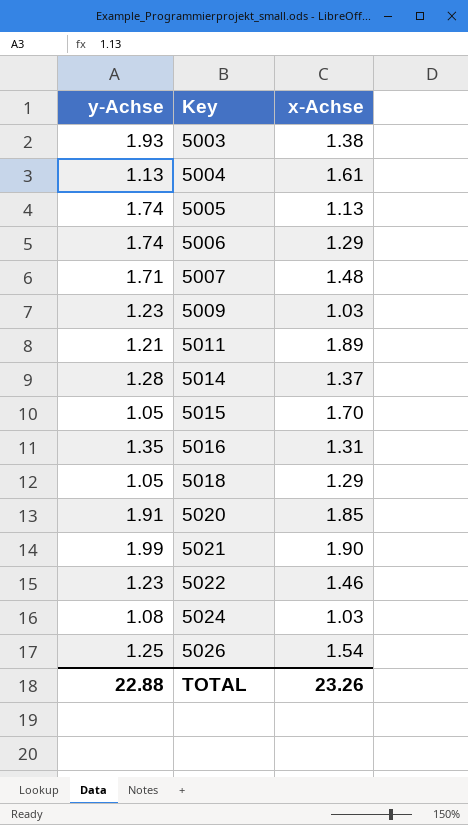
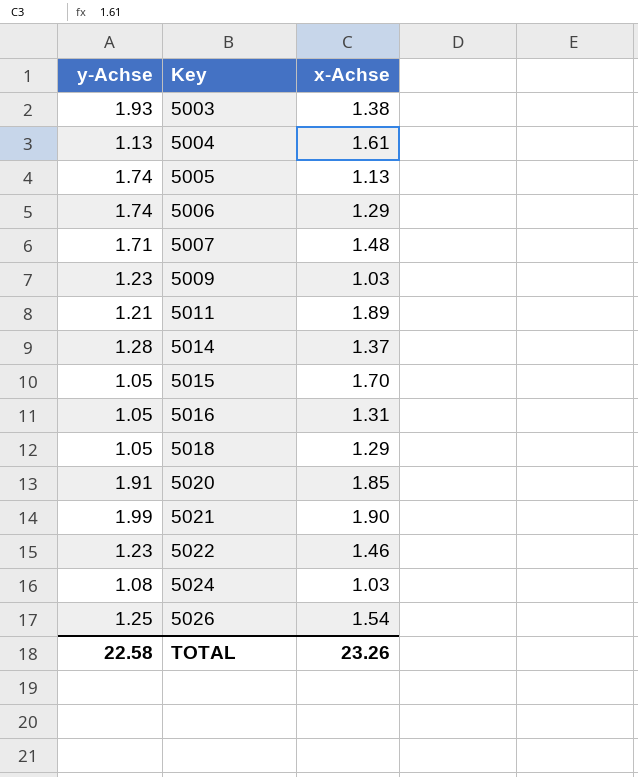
5016 | y-Achse: 1.35 -> 1.05
TOTAL | y-Achse: 22.88 -> 22.58

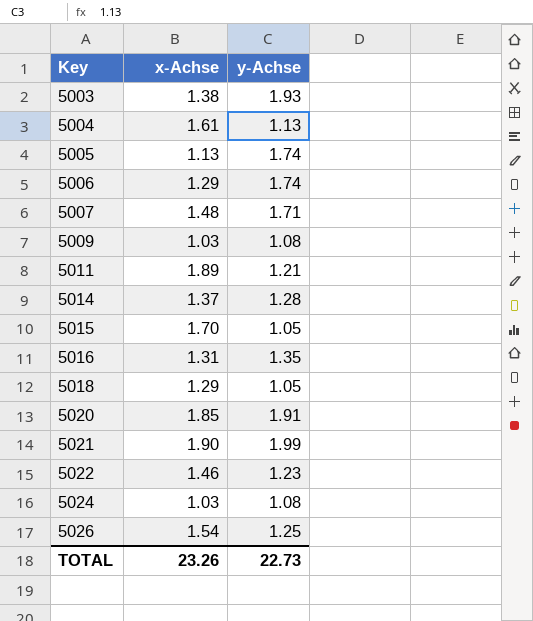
column y-Achse | position: 1 -> 3
5009 | y-Achse: 1.23 -> 1.08
5016 | y-Achse: 1.05 -> 1.35
TOTAL | y-Achse: 22.58 -> 22.73

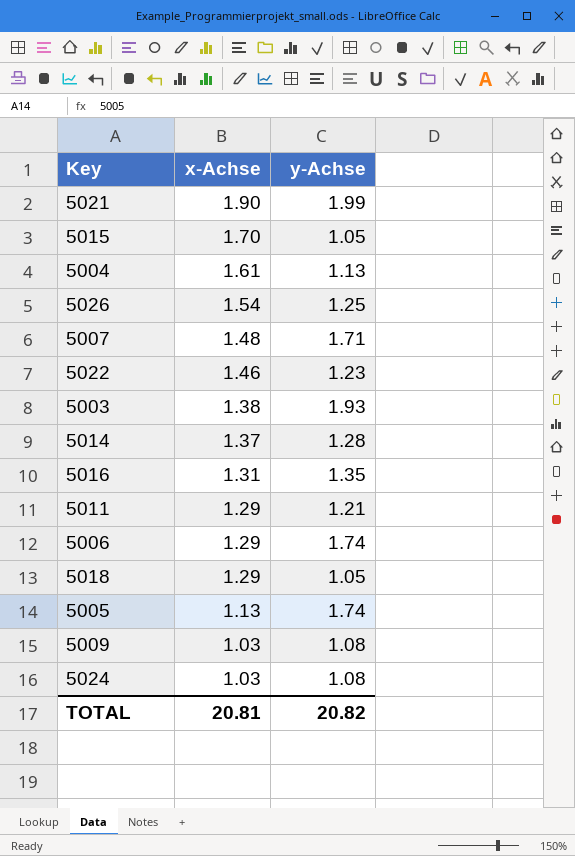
row order: Key ascending -> x-Achse descending
row 5020: 1.85 | 1.91 -> none
5011 | x-Achse: 1.89 -> 1.29
TOTAL | x-Achse: 23.26 -> 20.81
TOTAL | y-Achse: 22.73 -> 20.82

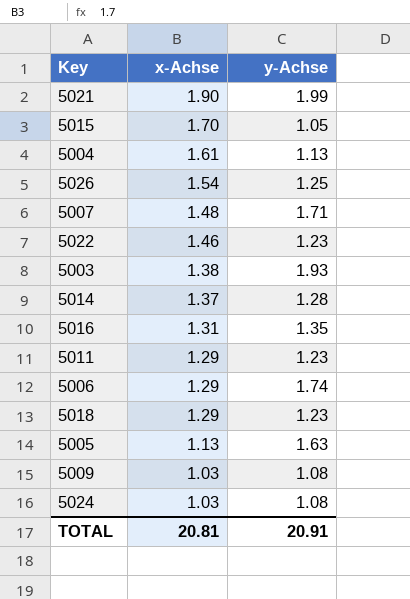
5011 | y-Achse: 1.21 -> 1.23
5018 | y-Achse: 1.05 -> 1.23
5005 | y-Achse: 1.74 -> 1.63
TOTAL | y-Achse: 20.82 -> 20.91

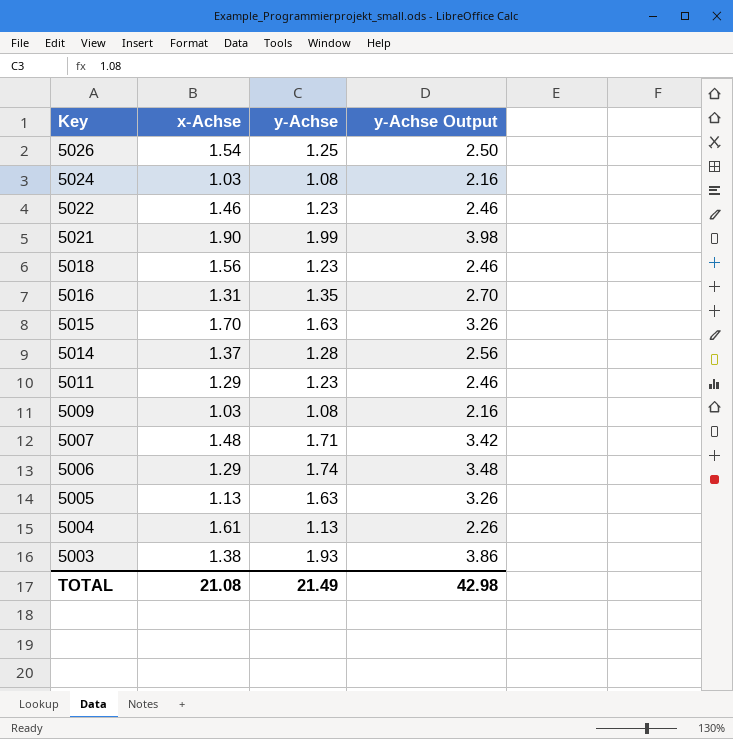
row order: x-Achse descending -> Key descending
column y-Achse Output | formula: none -> [y-Achse] * 2
5018 | x-Achse: 1.29 -> 1.56
5015 | y-Achse: 1.05 -> 1.63
TOTAL | x-Achse: 20.81 -> 21.08
TOTAL | y-Achse: 20.91 -> 21.49

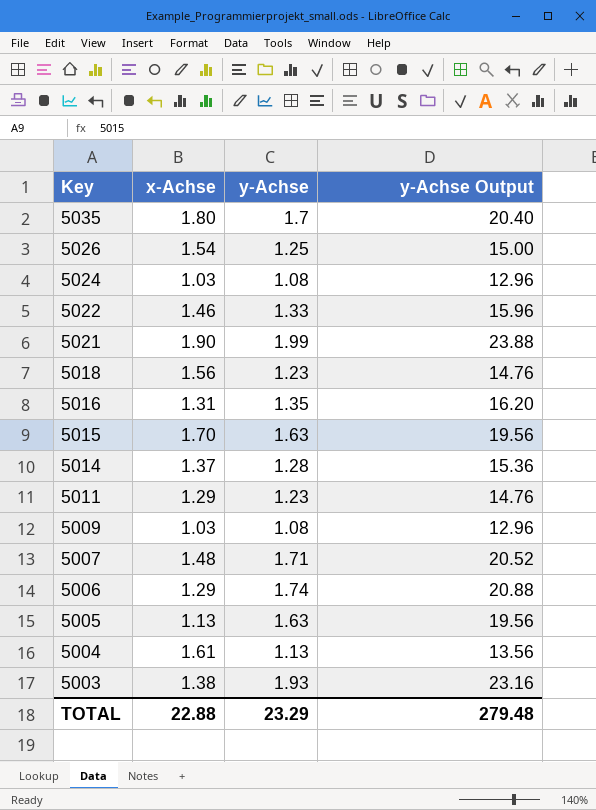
column y-Achse Output | formula: [y-Achse] * 2 -> [y-Achse] * 12
row 5035: none -> 1.80 | 1.7 | 20.40
5022 | y-Achse: 1.23 -> 1.33
TOTAL | x-Achse: 21.08 -> 22.88
TOTAL | y-Achse: 21.49 -> 23.29
TOTAL | y-Achse Output: 42.98 -> 279.48

